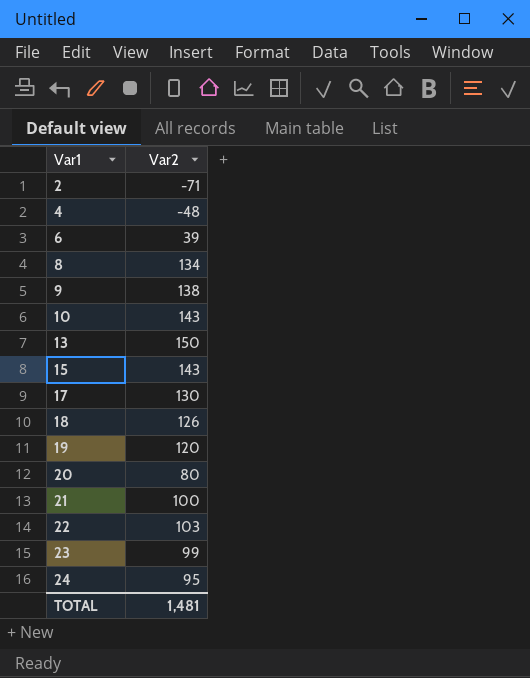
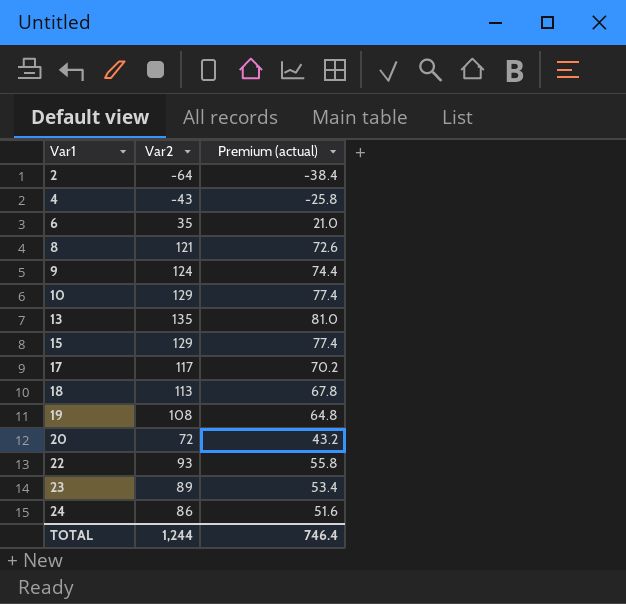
column Premium (actual) | formula: none -> [Var2] * 0.6
row 21: 100 -> none
2 | Var2: -71 -> -64
4 | Var2: -48 -> -43
6 | Var2: 39 -> 35
8 | Var2: 134 -> 121
9 | Var2: 138 -> 124
10 | Var2: 143 -> 129
13 | Var2: 150 -> 135
15 | Var2: 143 -> 129
17 | Var2: 130 -> 117
18 | Var2: 126 -> 113
19 | Var2: 120 -> 108
20 | Var2: 80 -> 72
22 | Var2: 103 -> 93
23 | Var2: 99 -> 89
24 | Var2: 95 -> 86
TOTAL | Var2: 1,481 -> 1,244

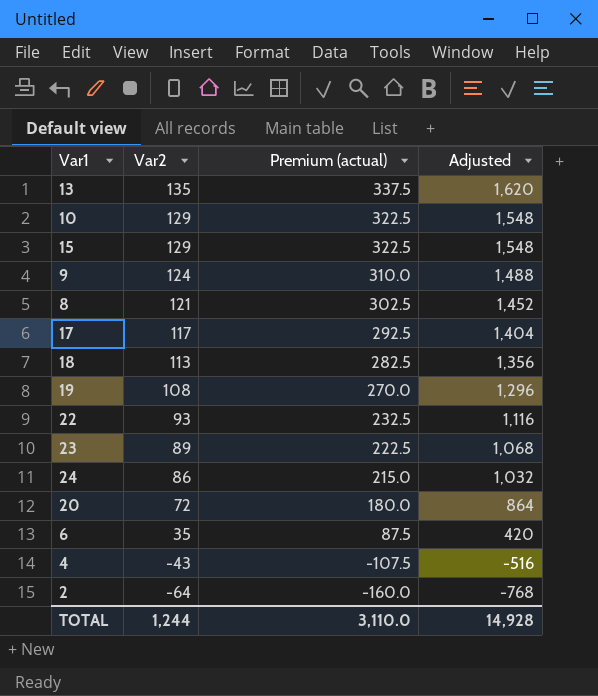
row order: Var1 ascending -> Var2 descending
column Premium (actual) | formula: [Var2] * 0.6 -> [Var2] * 2.5
column Adjusted | formula: none -> [Var2] * 12
TOTAL | Premium (actual): 746.4 -> 3,110.0

